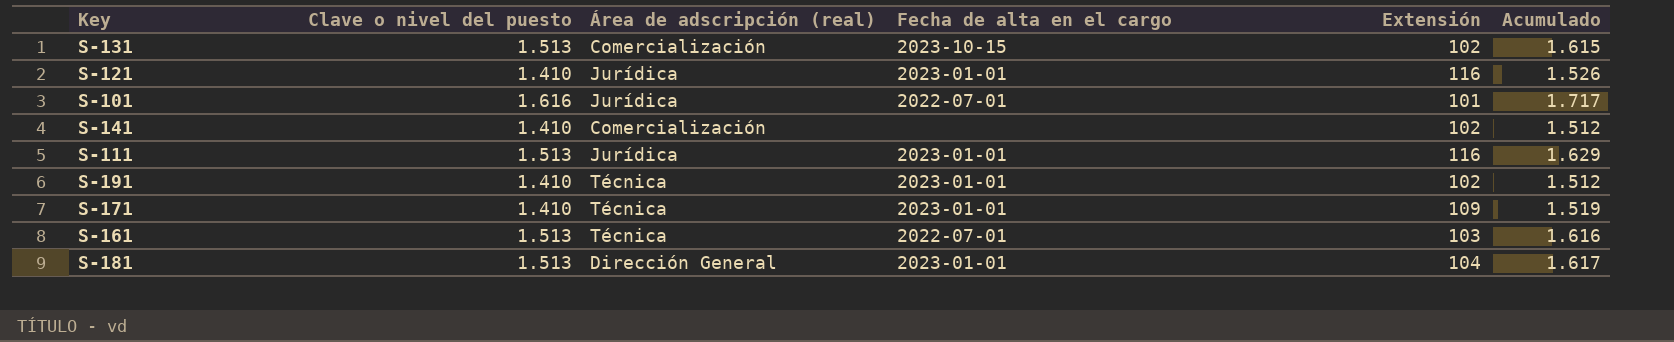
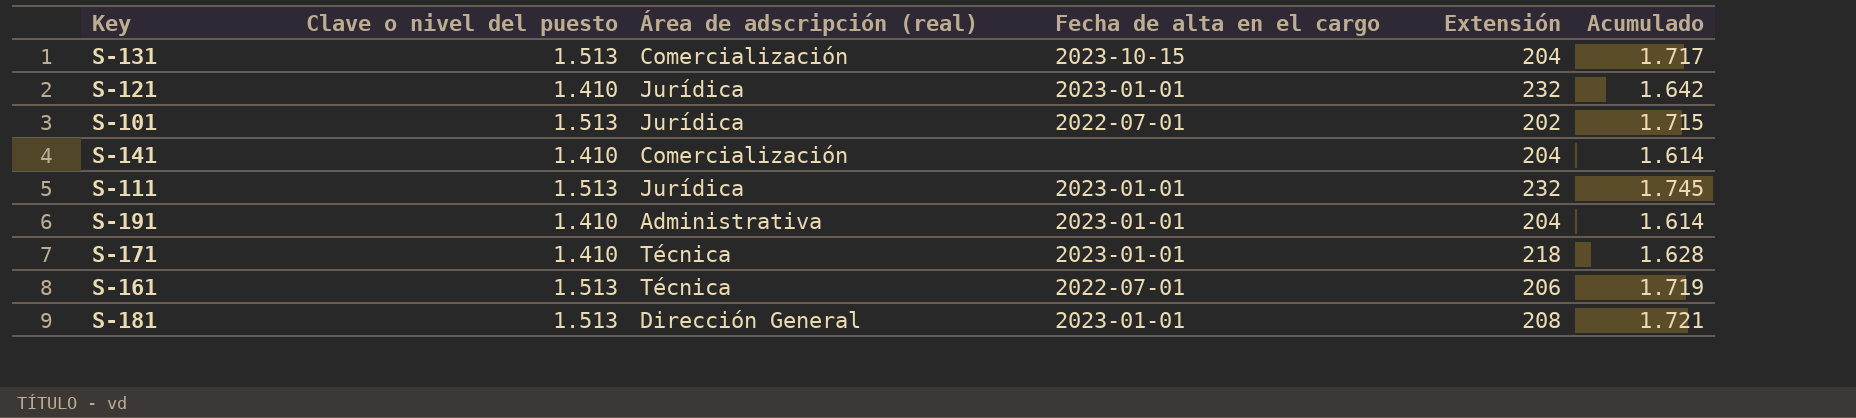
S-131 | Extensión: 102 -> 204
S-131 | Acumulado: 1.615 -> 1.717
S-121 | Extensión: 116 -> 232
S-121 | Acumulado: 1.526 -> 1.642
S-101 | Clave o nivel del puesto: 1.616 -> 1.513
S-101 | Extensión: 101 -> 202
S-101 | Acumulado: 1.717 -> 1.715
S-141 | Extensión: 102 -> 204
S-141 | Acumulado: 1.512 -> 1.614
S-111 | Extensión: 116 -> 232
S-111 | Acumulado: 1.629 -> 1.745
S-191 | Área de adscripción (real): Técnica -> Administrativa
S-191 | Extensión: 102 -> 204
S-191 | Acumulado: 1.512 -> 1.614
S-171 | Extensión: 109 -> 218
S-171 | Acumulado: 1.519 -> 1.628
S-161 | Extensión: 103 -> 206
S-161 | Acumulado: 1.616 -> 1.719
S-181 | Extensión: 104 -> 208
S-181 | Acumulado: 1.617 -> 1.721

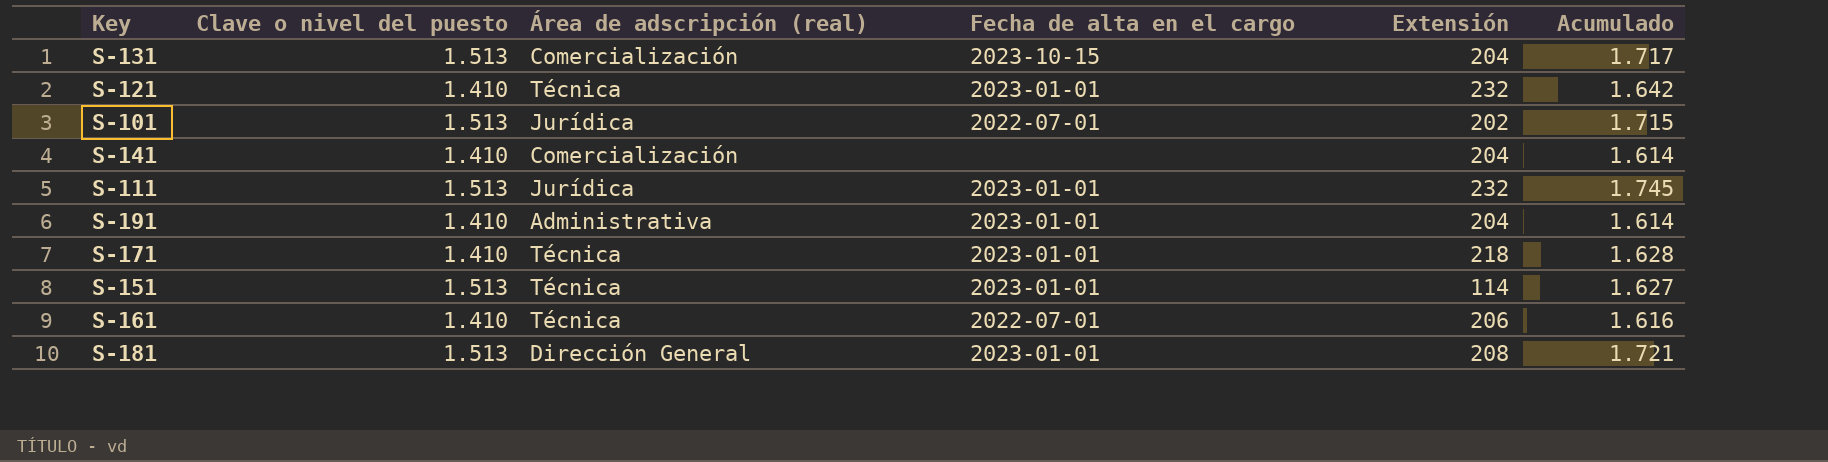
S-121 | Área de adscripción (real): Jurídica -> Técnica
row S-151: none -> 1.513 | Técnica | 2023-01-01 | 114 | 1.627
S-161 | Clave o nivel del puesto: 1.513 -> 1.410
S-161 | Acumulado: 1.719 -> 1.616

